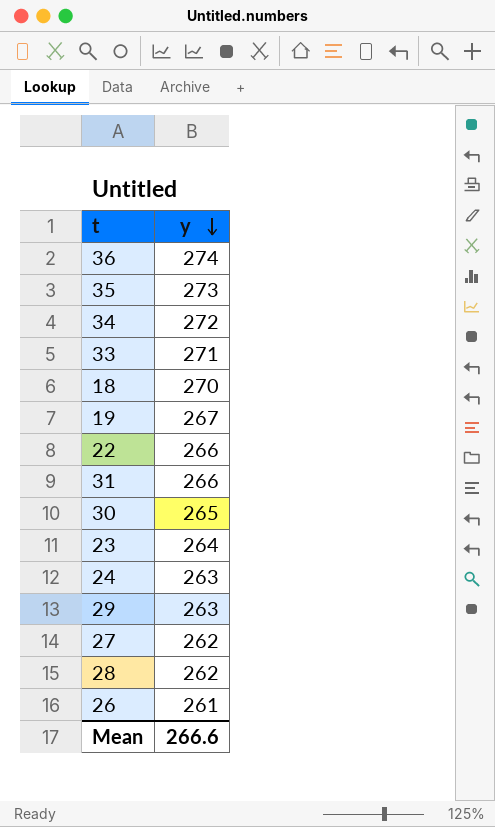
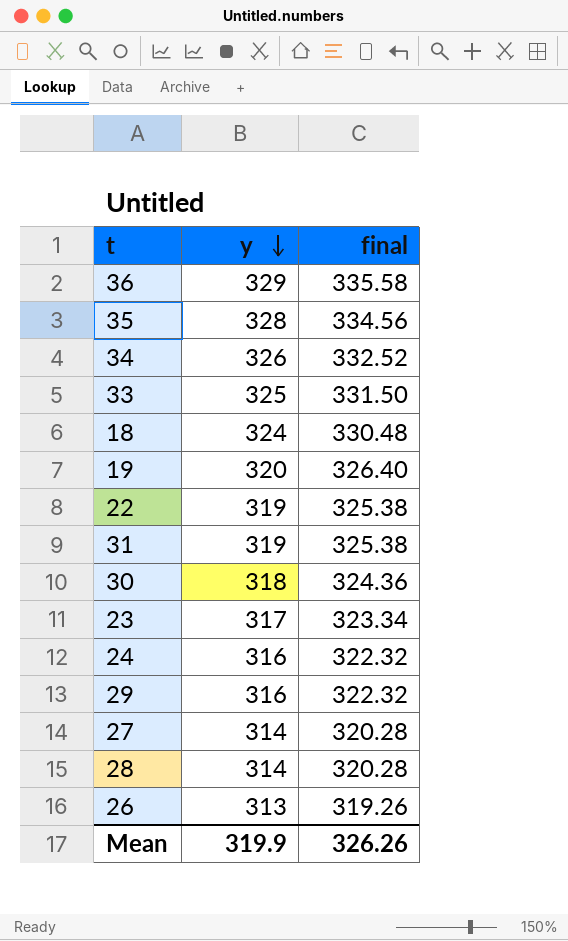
column final | formula: none -> [y] * 1.02
36 | y: 274 -> 329
35 | y: 273 -> 328
34 | y: 272 -> 326
33 | y: 271 -> 325
18 | y: 270 -> 324
19 | y: 267 -> 320
22 | y: 266 -> 319
31 | y: 266 -> 319
30 | y: 265 -> 318
23 | y: 264 -> 317
24 | y: 263 -> 316
29 | y: 263 -> 316
27 | y: 262 -> 314
28 | y: 262 -> 314
26 | y: 261 -> 313
Mean | y: 266.6 -> 319.9

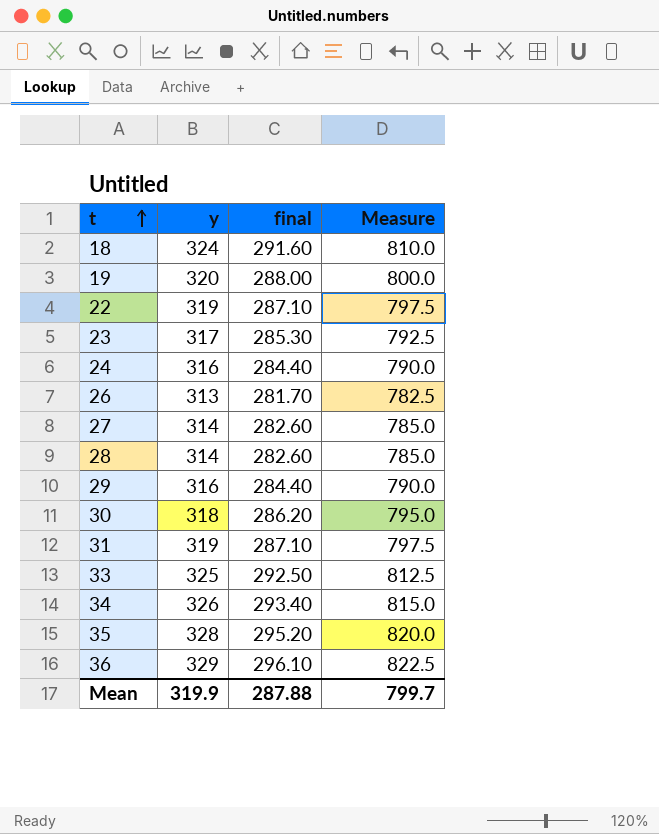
row order: y descending -> t ascending
column final | formula: [y] * 1.02 -> [y] * 0.9
column Measure | formula: none -> [y] * 2.5
Mean | final: 326.26 -> 287.88

